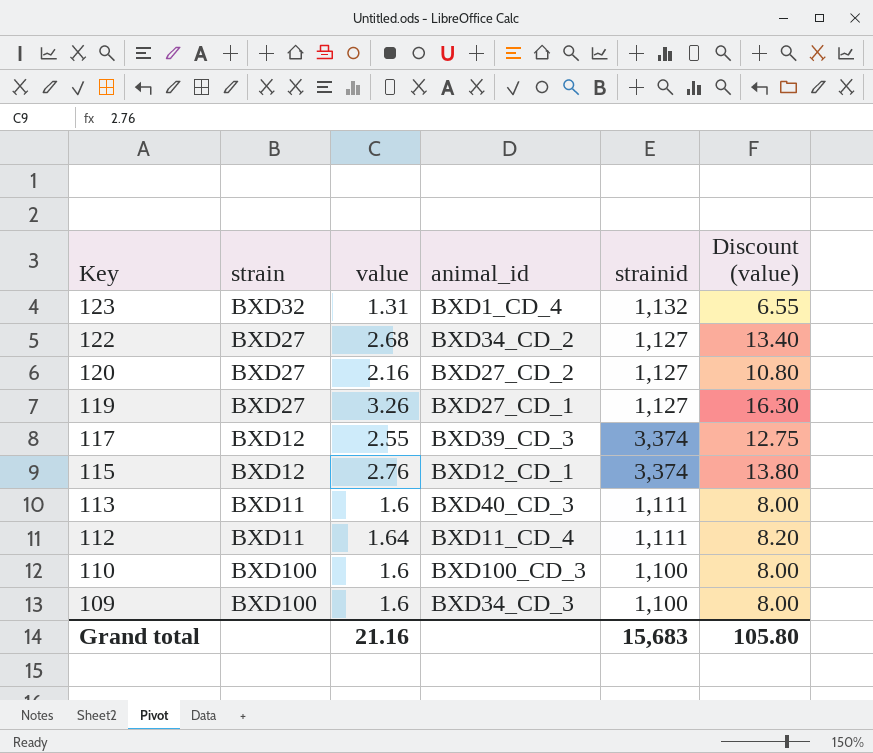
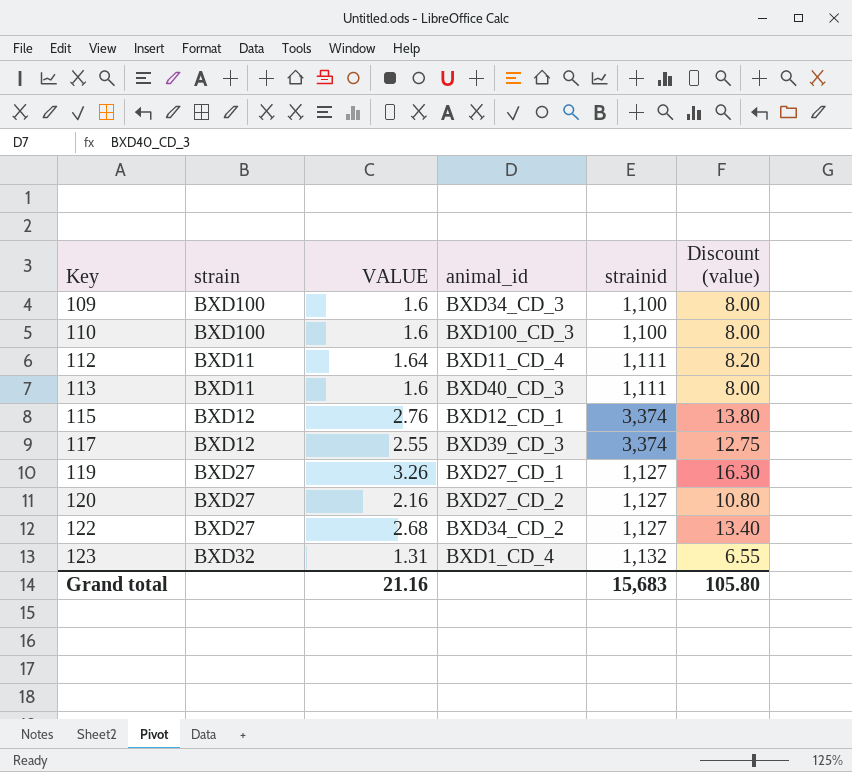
row order: Key descending -> Key ascending
column name: value -> VALUE

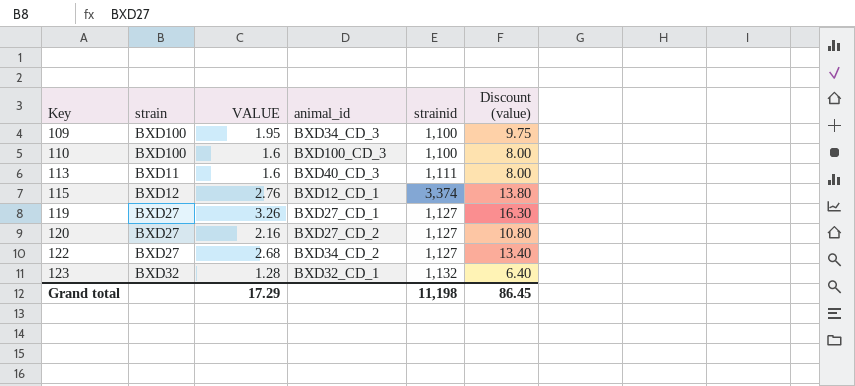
row 112: BXD11 | 1.64 | BXD11_CD_4 | 1,111 | 8.20 -> none
row 117: BXD12 | 2.55 | BXD39_CD_3 | 3,374 | 12.75 -> none
109 | VALUE: 1.6 -> 1.95
109 | Discount (value): 8.00 -> 9.75
123 | VALUE: 1.31 -> 1.28
123 | animal_id: BXD1_CD_4 -> BXD32_CD_1
123 | Discount (value): 6.55 -> 6.40
Grand total | VALUE: 21.16 -> 17.29
Grand total | strainid: 15,683 -> 11,198
Grand total | Discount (value): 105.80 -> 86.45

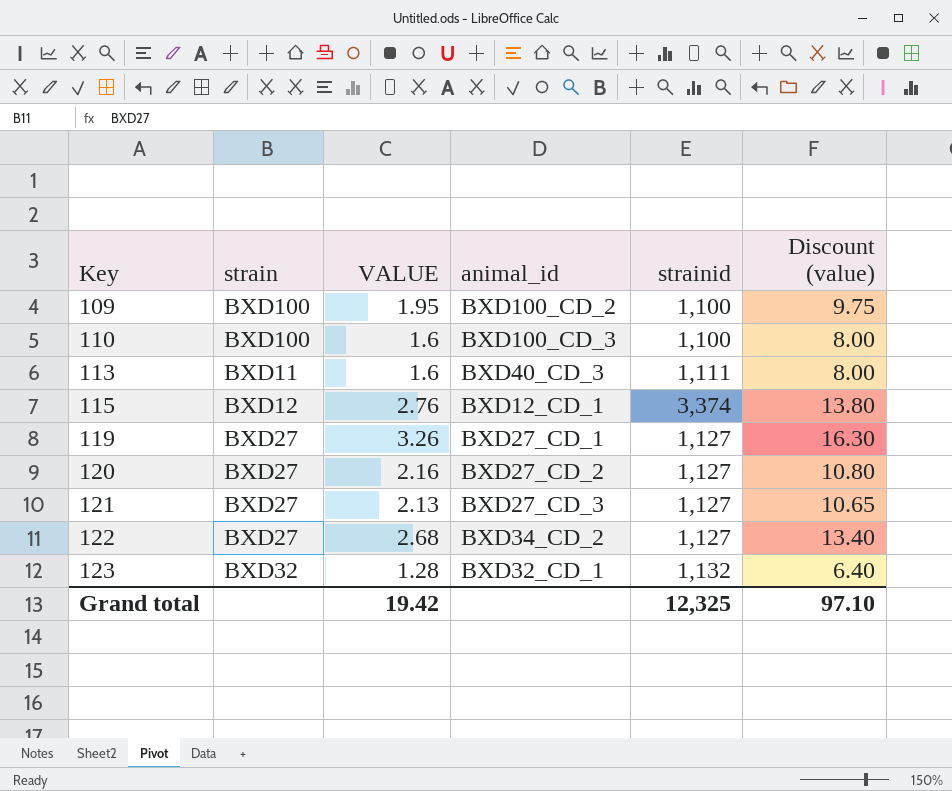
109 | animal_id: BXD34_CD_3 -> BXD100_CD_2
row 121: none -> BXD27 | 2.13 | BXD27_CD_3 | 1,127 | 10.65
Grand total | VALUE: 17.29 -> 19.42
Grand total | strainid: 11,198 -> 12,325
Grand total | Discount (value): 86.45 -> 97.10

